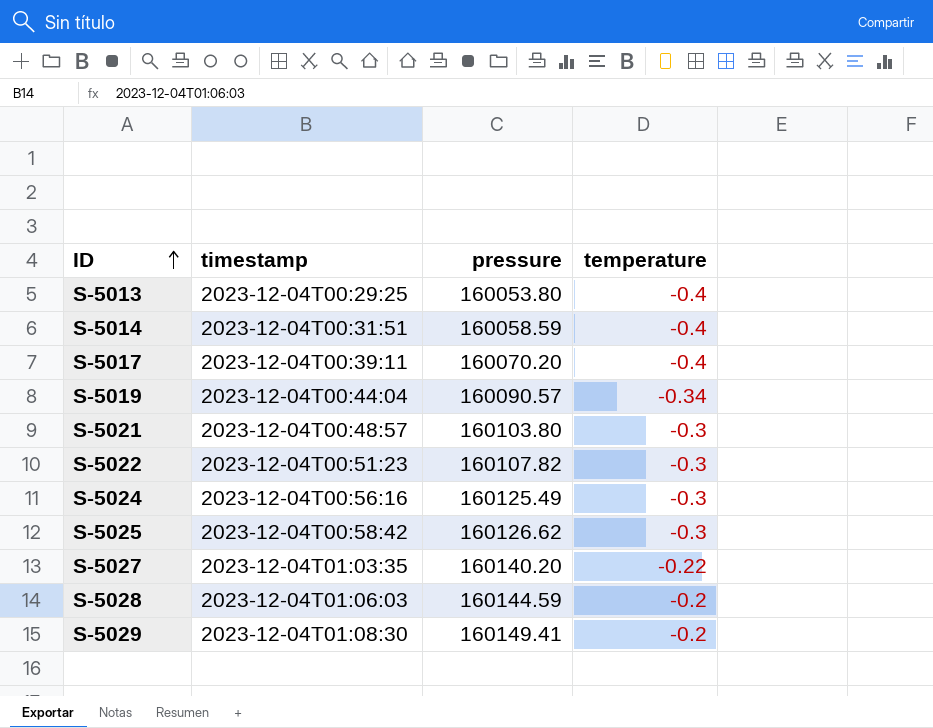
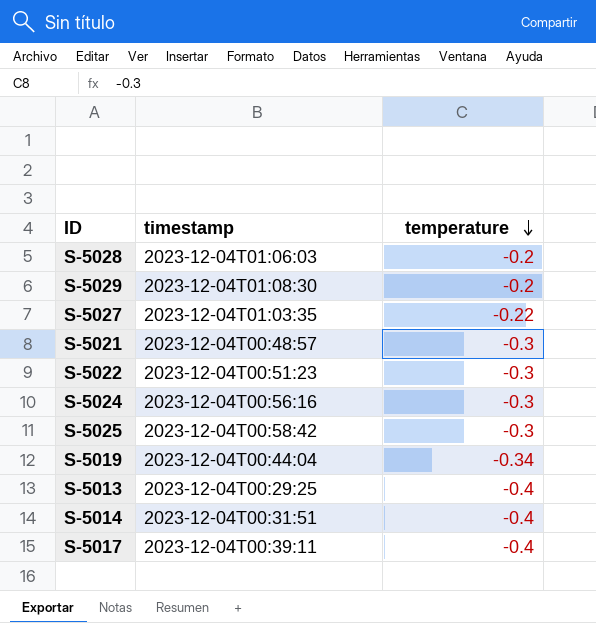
row order: ID ascending -> temperature descending
column pressure | position: 3 -> none

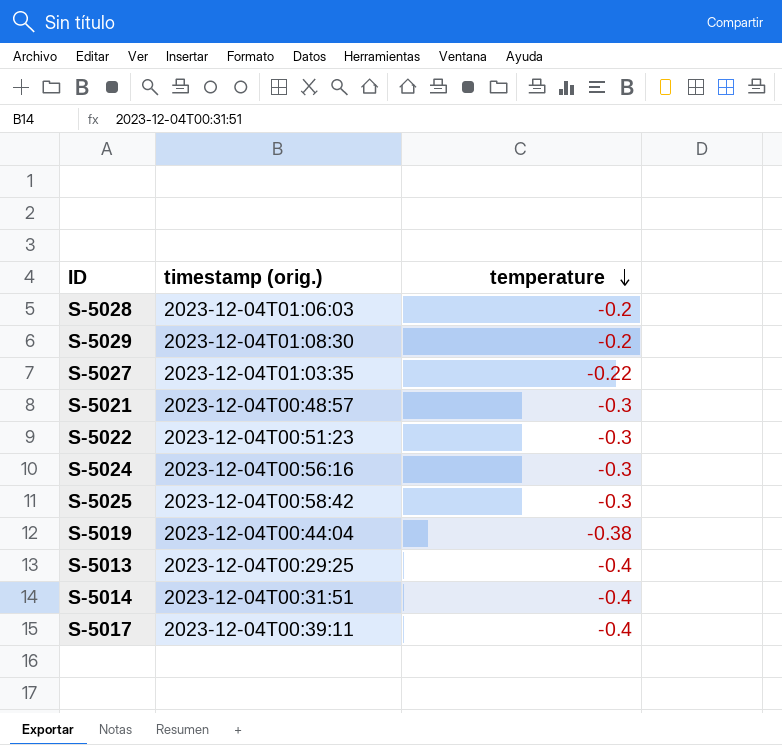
column name: timestamp -> timestamp (orig.)
S-5019 | temperature: -0.34 -> -0.38

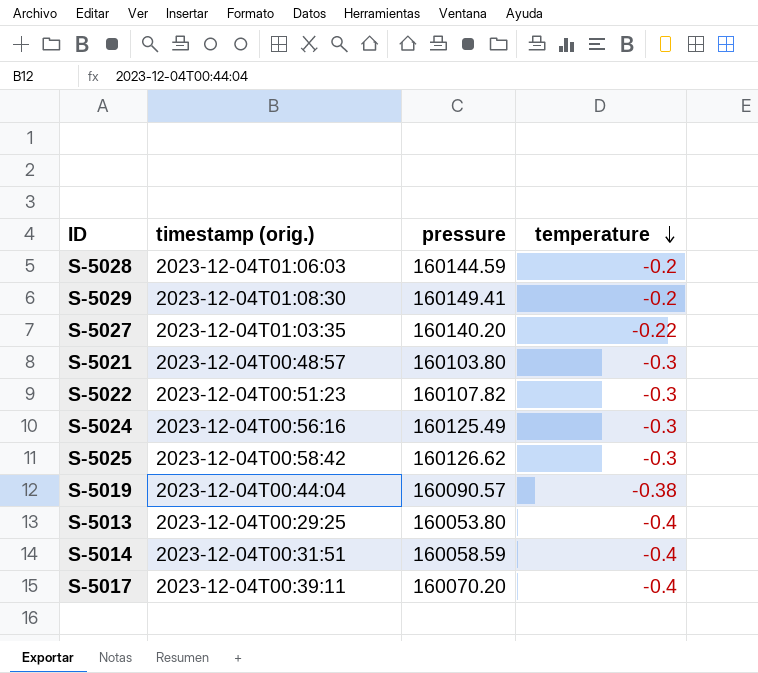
column pressure | position: none -> 3

